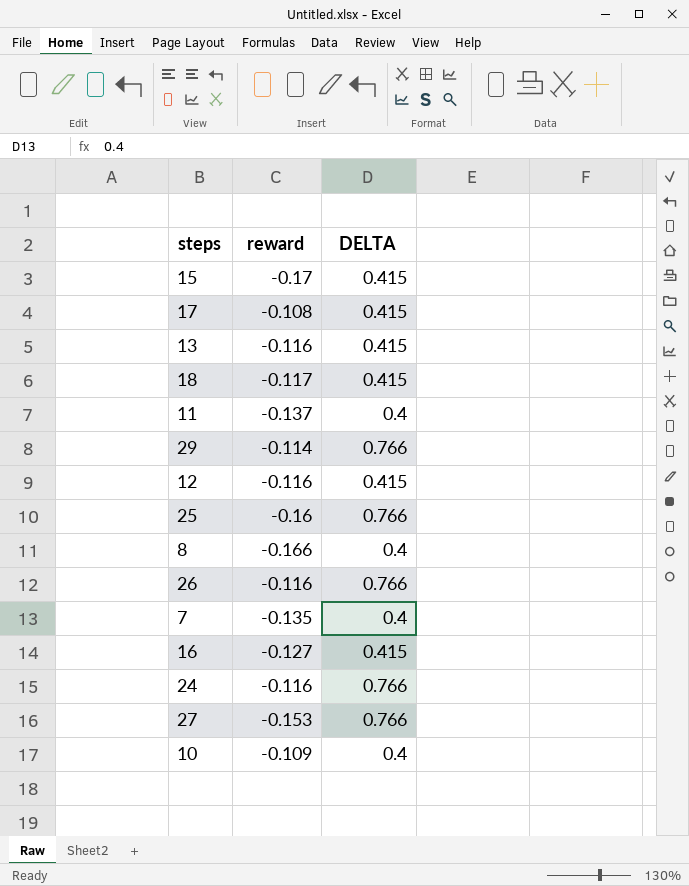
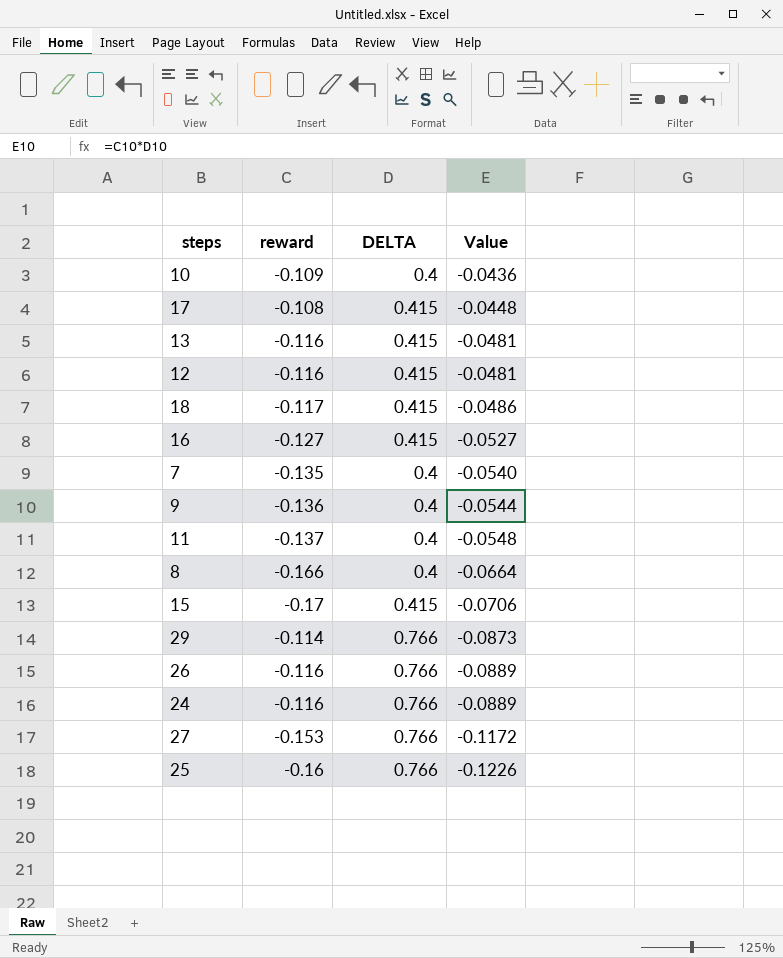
row order: none -> Value descending
column Value | formula: none -> [reward] * [DELTA]
row 9: none -> -0.136 | 0.4 | -0.0544

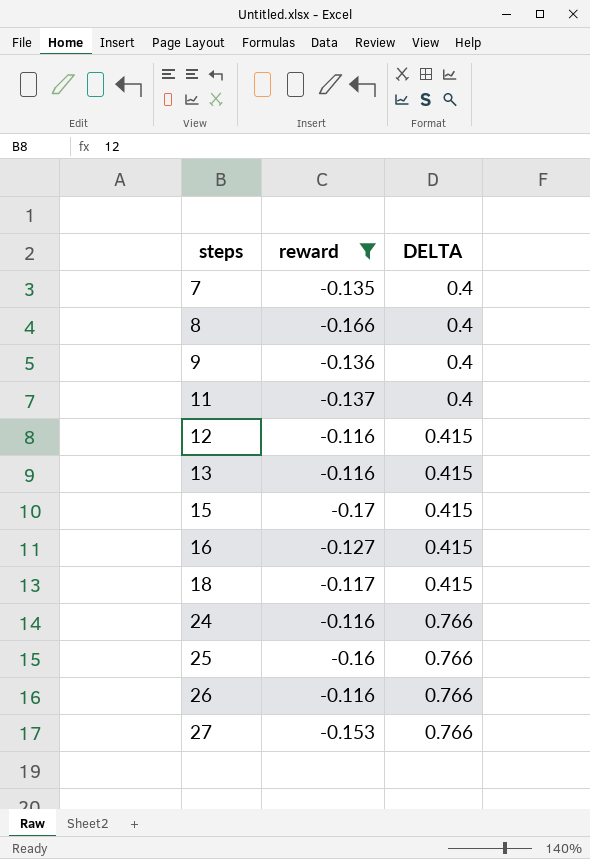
filter: none -> reward <= -0.116
row order: Value descending -> steps ascending
column Value | formula: [reward] * [DELTA] -> none

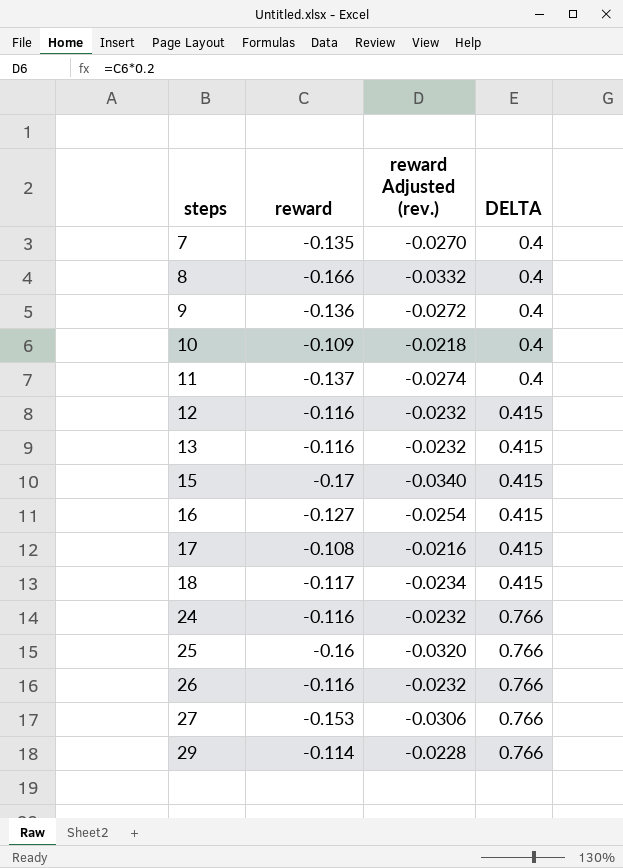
filter: reward <= -0.116 -> none
column reward Adjusted (rev.) | formula: none -> [reward] * 0.2

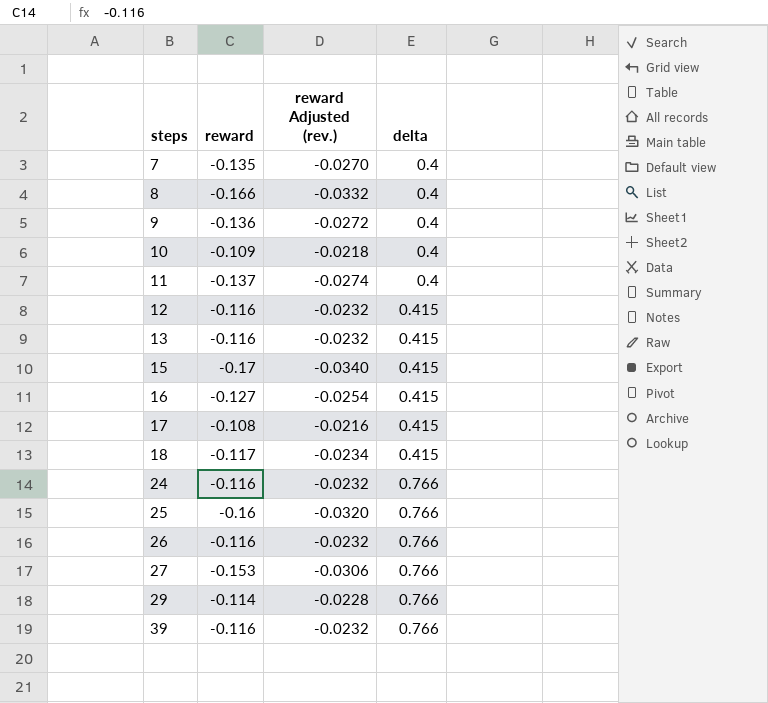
column name: DELTA -> delta
row 39: none -> -0.116 | -0.0232 | 0.766

